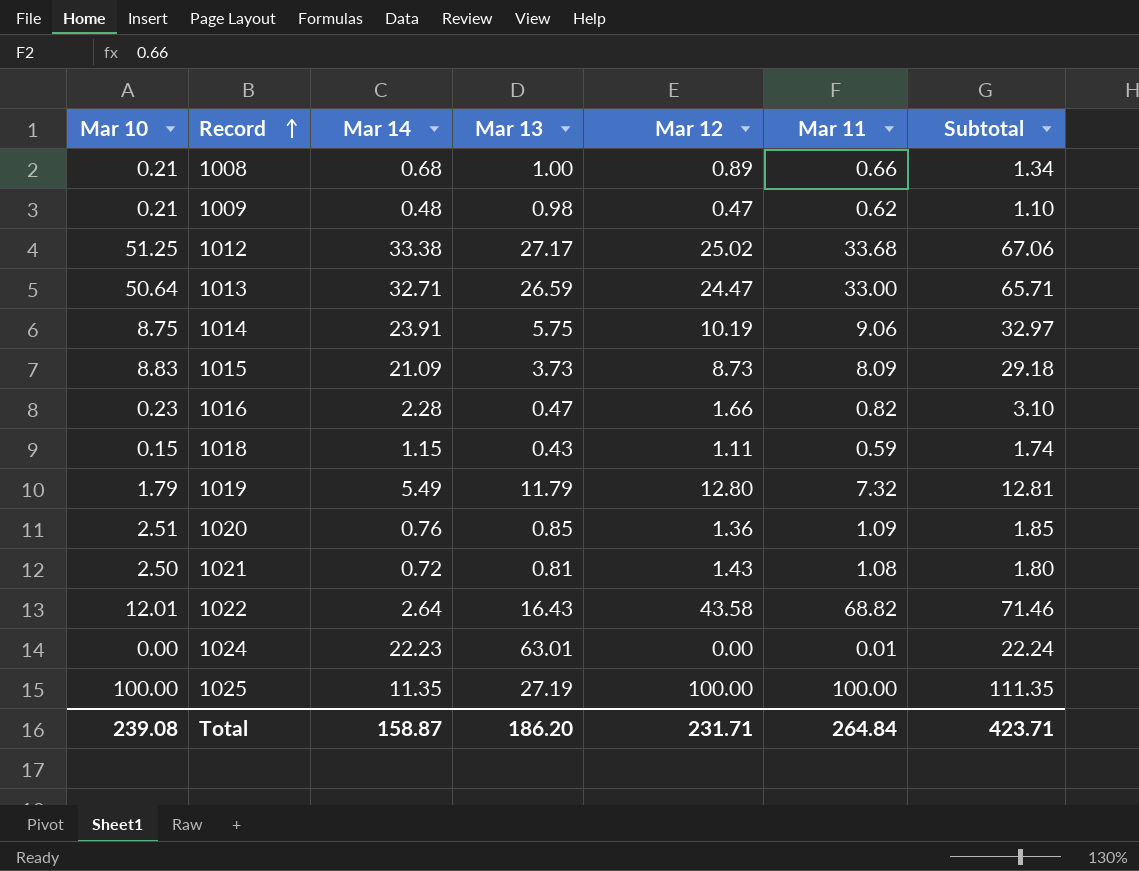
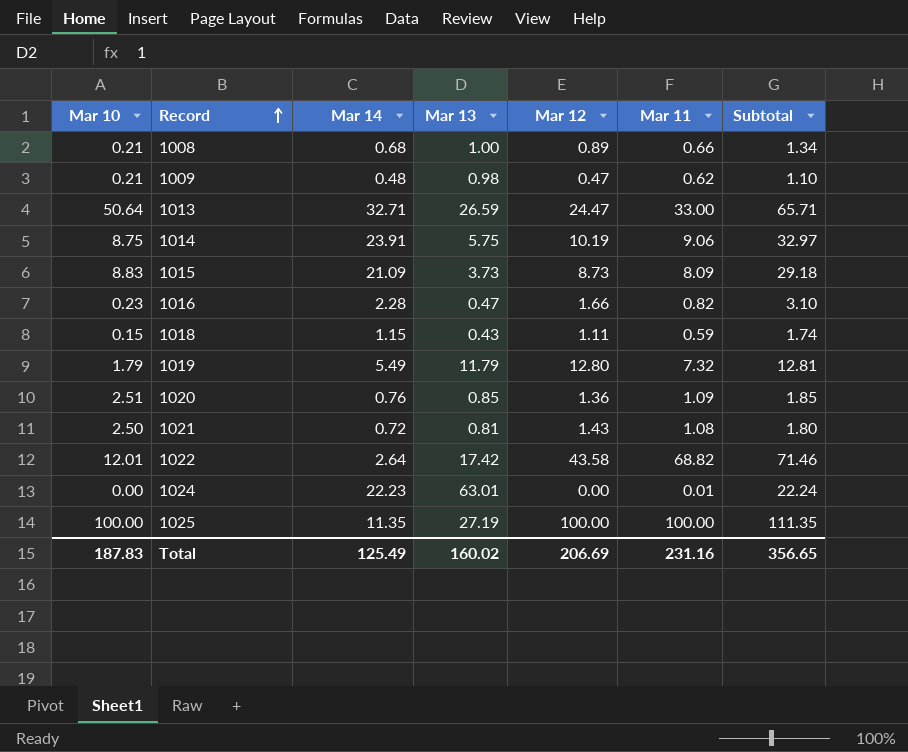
row 1012: 51.25 | 33.38 | 27.17 | 25.02 | 33.68 | 67.06 -> none
1022 | Mar 13: 16.43 -> 17.42
Total | Mar 10: 239.08 -> 187.83
Total | Mar 14: 158.87 -> 125.49
Total | Mar 13: 186.20 -> 160.02
Total | Mar 12: 231.71 -> 206.69
Total | Mar 11: 264.84 -> 231.16
Total | Subtotal: 423.71 -> 356.65

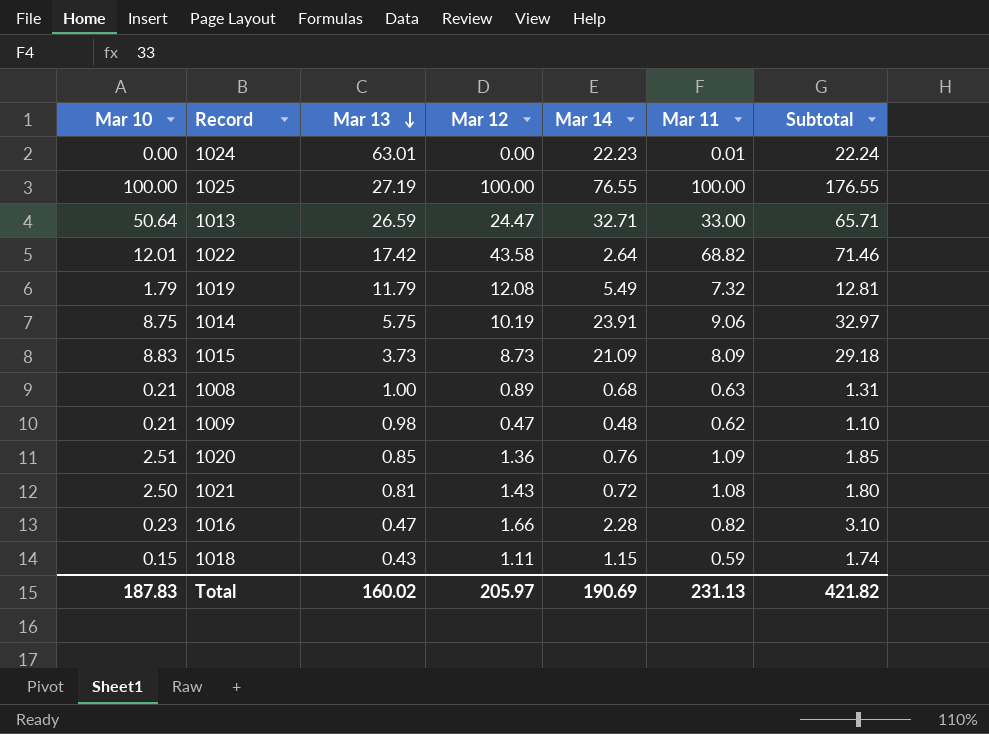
row order: Record ascending -> Mar 13 descending
column Mar 14 | position: 3 -> 5
1025 | Mar 14: 11.35 -> 76.55
1025 | Subtotal: 111.35 -> 176.55
1019 | Mar 12: 12.80 -> 12.08
1008 | Mar 11: 0.66 -> 0.63
1008 | Subtotal: 1.34 -> 1.31
Total | Mar 12: 206.69 -> 205.97
Total | Mar 14: 125.49 -> 190.69
Total | Mar 11: 231.16 -> 231.13
Total | Subtotal: 356.65 -> 421.82

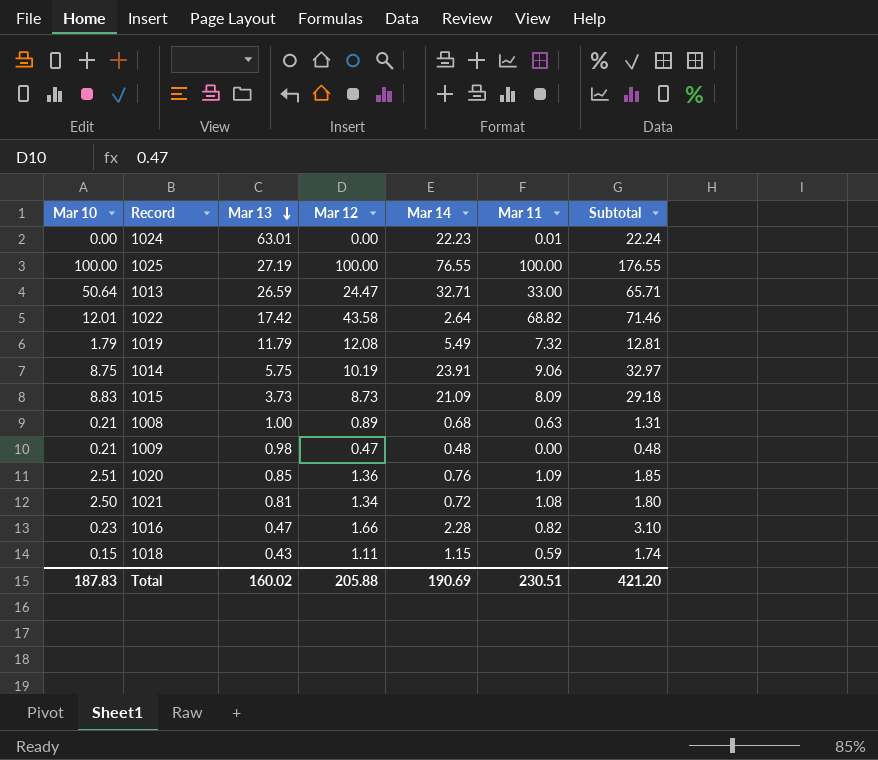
1009 | Mar 11: 0.62 -> 0.00
1009 | Subtotal: 1.10 -> 0.48
1021 | Mar 12: 1.43 -> 1.34
Total | Mar 12: 205.97 -> 205.88
Total | Mar 11: 231.13 -> 230.51
Total | Subtotal: 421.82 -> 421.20

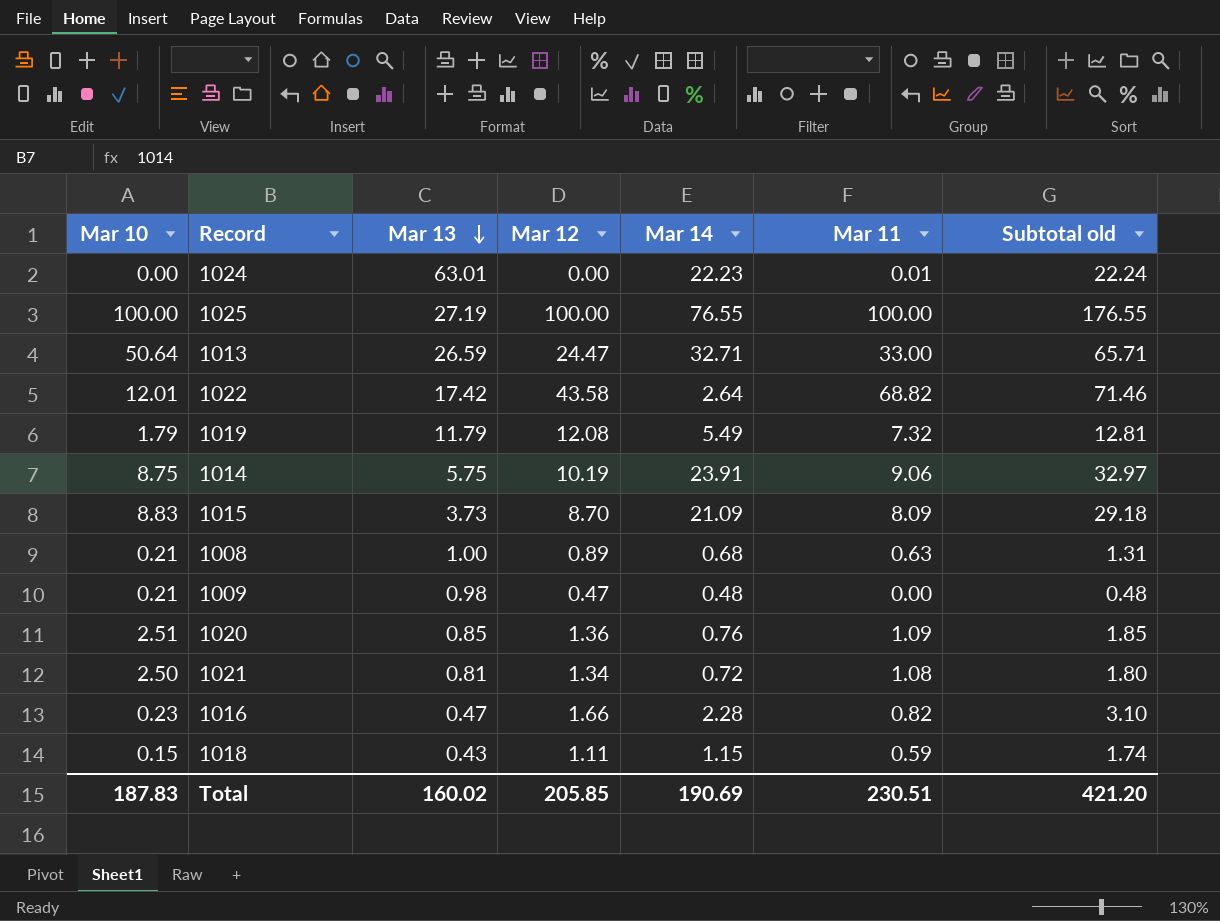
column name: Subtotal -> Subtotal old
1015 | Mar 12: 8.73 -> 8.70
Total | Mar 12: 205.88 -> 205.85

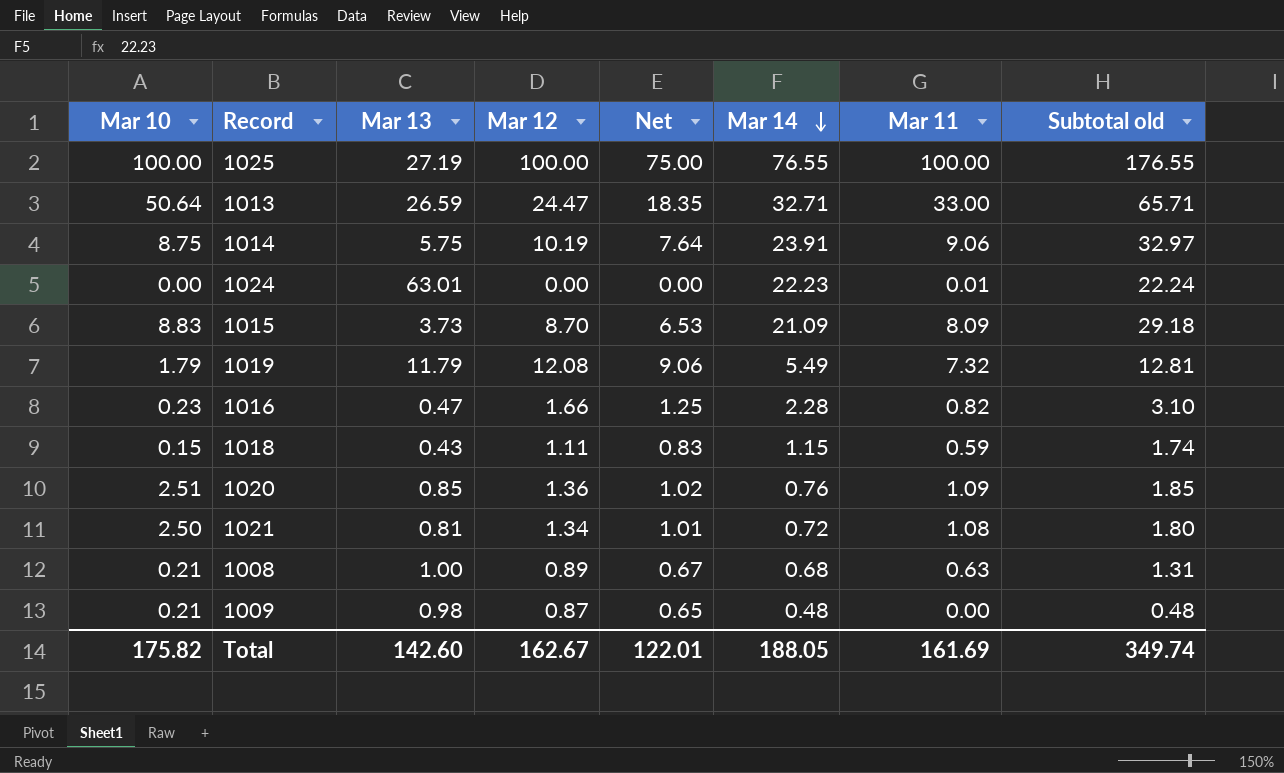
row order: Mar 13 descending -> Mar 14 descending
column Net | formula: none -> [Mar 12] * 0.75
row 1022: 12.01 | 17.42 | 43.58 | 2.64 | 68.82 | 71.46 -> none
1009 | Mar 12: 0.47 -> 0.87
Total | Mar 10: 187.83 -> 175.82
Total | Mar 13: 160.02 -> 142.60
Total | Mar 12: 205.85 -> 162.67
Total | Mar 14: 190.69 -> 188.05
Total | Mar 11: 230.51 -> 161.69
Total | Subtotal old: 421.20 -> 349.74

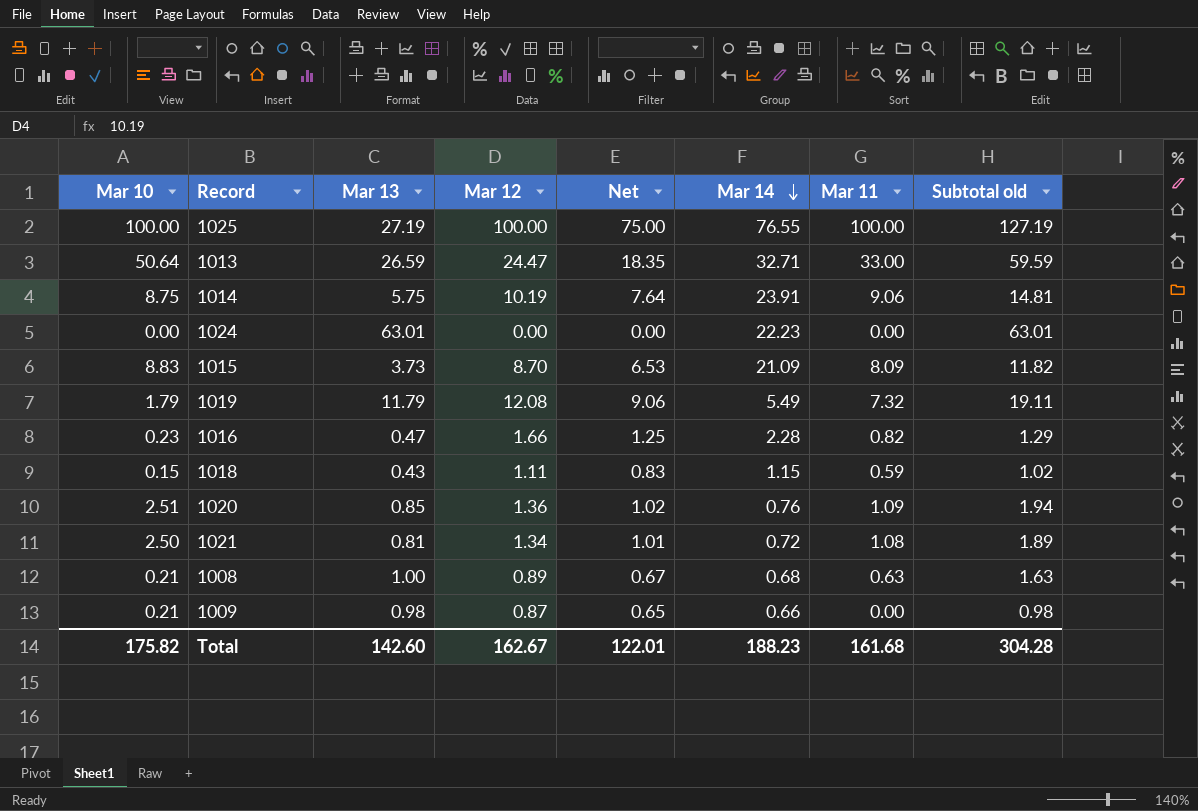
column Subtotal old | formula: [Mar 14] + [Mar 11] -> [Mar 13] + [Mar 11]
1024 | Mar 11: 0.01 -> 0.00
1009 | Mar 14: 0.48 -> 0.66
Total | Mar 14: 188.05 -> 188.23
Total | Mar 11: 161.69 -> 161.68
Total | Subtotal old: 349.74 -> 304.28

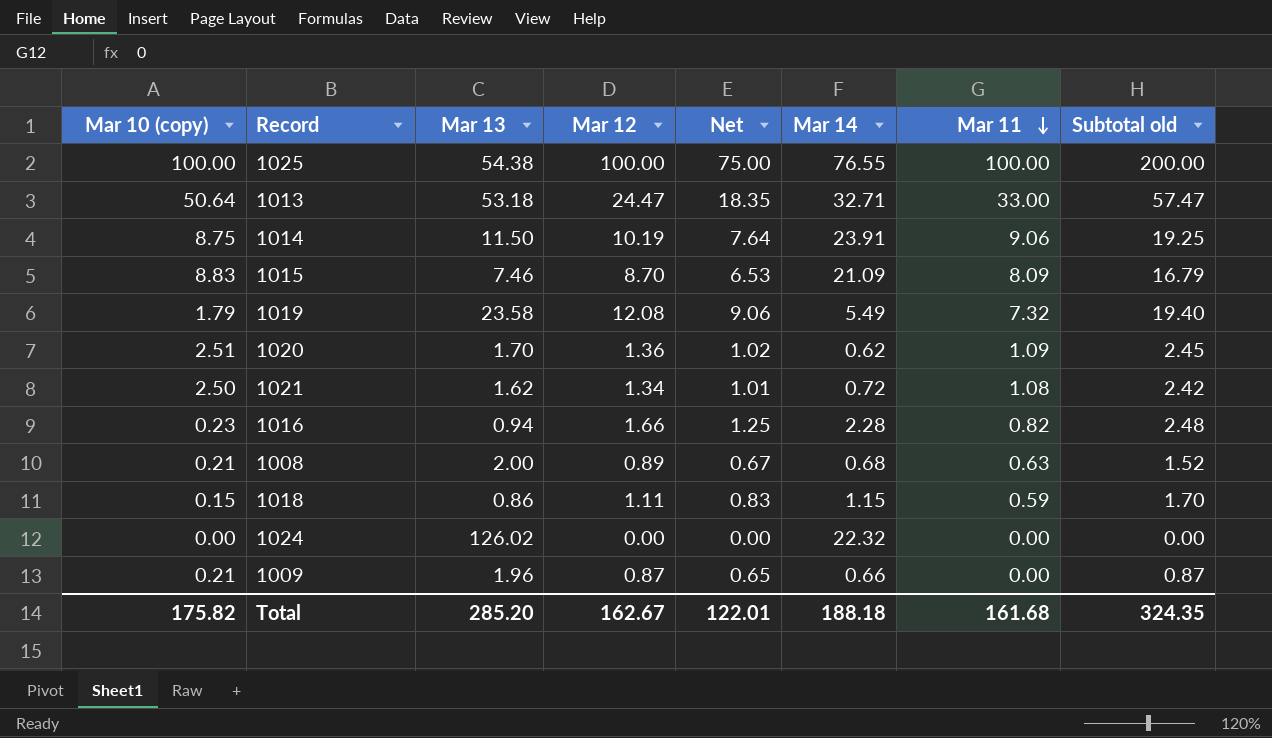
row order: Mar 14 descending -> Mar 11 descending
column name: Mar 10 -> Mar 10 (copy)
column Subtotal old | formula: [Mar 13] + [Mar 11] -> [Mar 12] + [Mar 11]
1025 | Mar 13: 27.19 -> 54.38
1013 | Mar 13: 26.59 -> 53.18
1014 | Mar 13: 5.75 -> 11.50
1015 | Mar 13: 3.73 -> 7.46
1019 | Mar 13: 11.79 -> 23.58
1020 | Mar 13: 0.85 -> 1.70
1020 | Mar 14: 0.76 -> 0.62
1021 | Mar 13: 0.81 -> 1.62
1016 | Mar 13: 0.47 -> 0.94
1008 | Mar 13: 1.00 -> 2.00
1018 | Mar 13: 0.43 -> 0.86
1024 | Mar 13: 63.01 -> 126.02
1024 | Mar 14: 22.23 -> 22.32
1009 | Mar 13: 0.98 -> 1.96
Total | Mar 13: 142.60 -> 285.20
Total | Mar 14: 188.23 -> 188.18
Total | Subtotal old: 304.28 -> 324.35

